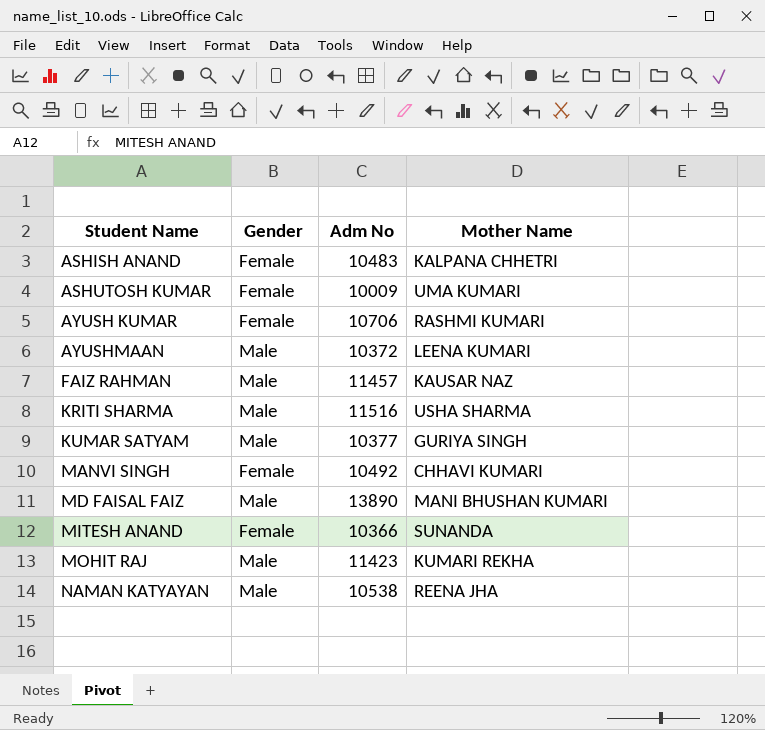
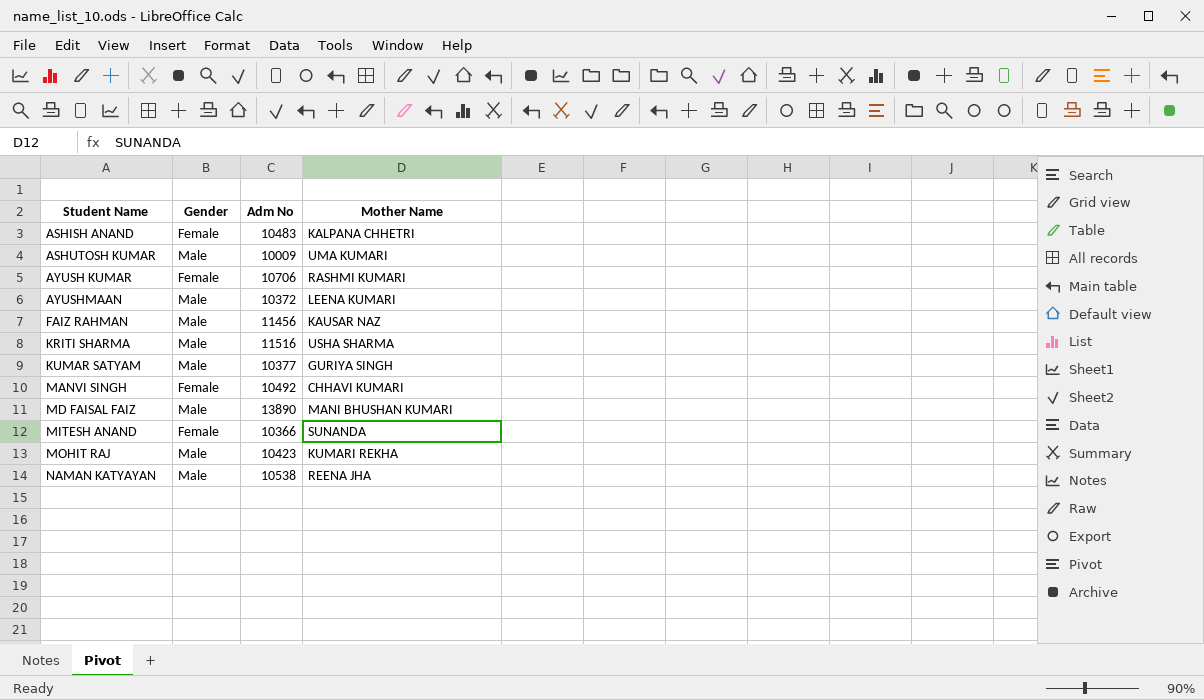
ASHUTOSH KUMAR | Gender: Female -> Male
FAIZ RAHMAN | Adm No: 11457 -> 11456
MOHIT RAJ | Adm No: 11423 -> 10423

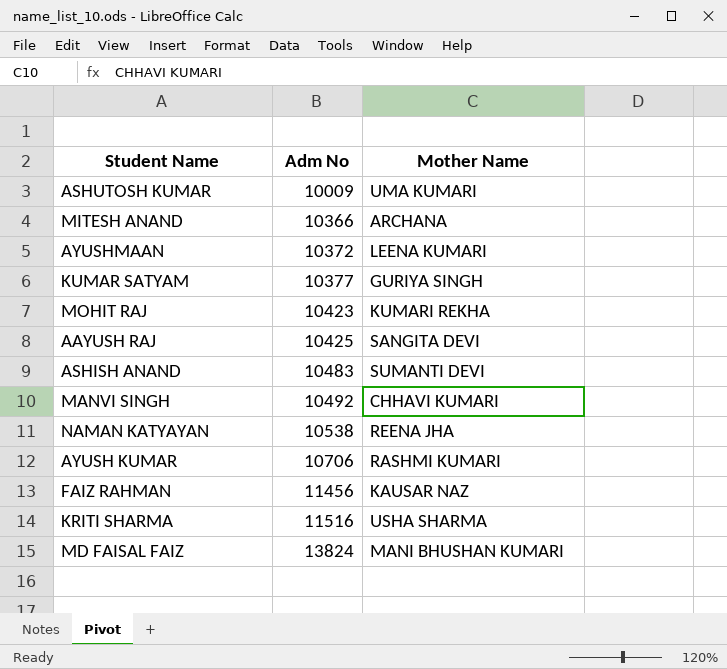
row order: Student Name ascending -> Adm No ascending
column Gender | position: 2 -> none
MITESH ANAND | Mother Name: SUNANDA -> ARCHANA
row AAYUSH RAJ: none -> 10425 | SANGITA DEVI
ASHISH ANAND | Mother Name: KALPANA CHHETRI -> SUMANTI DEVI
MD FAISAL FAIZ | Adm No: 13890 -> 13824

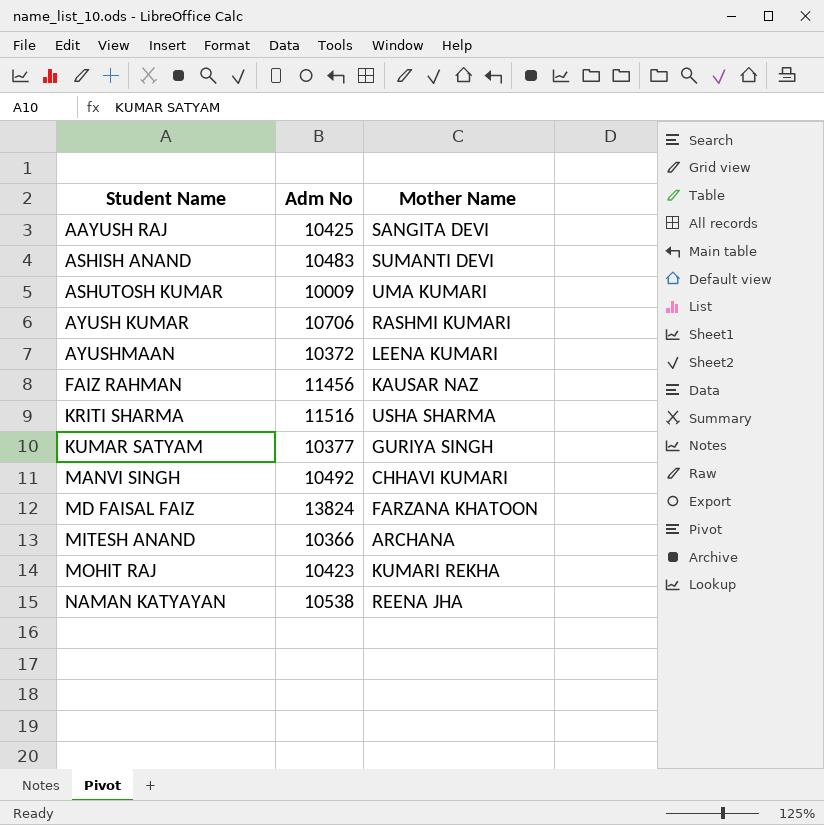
row order: Adm No ascending -> Student Name ascending
MD FAISAL FAIZ | Mother Name: MANI BHUSHAN KUMARI -> FARZANA KHATOON

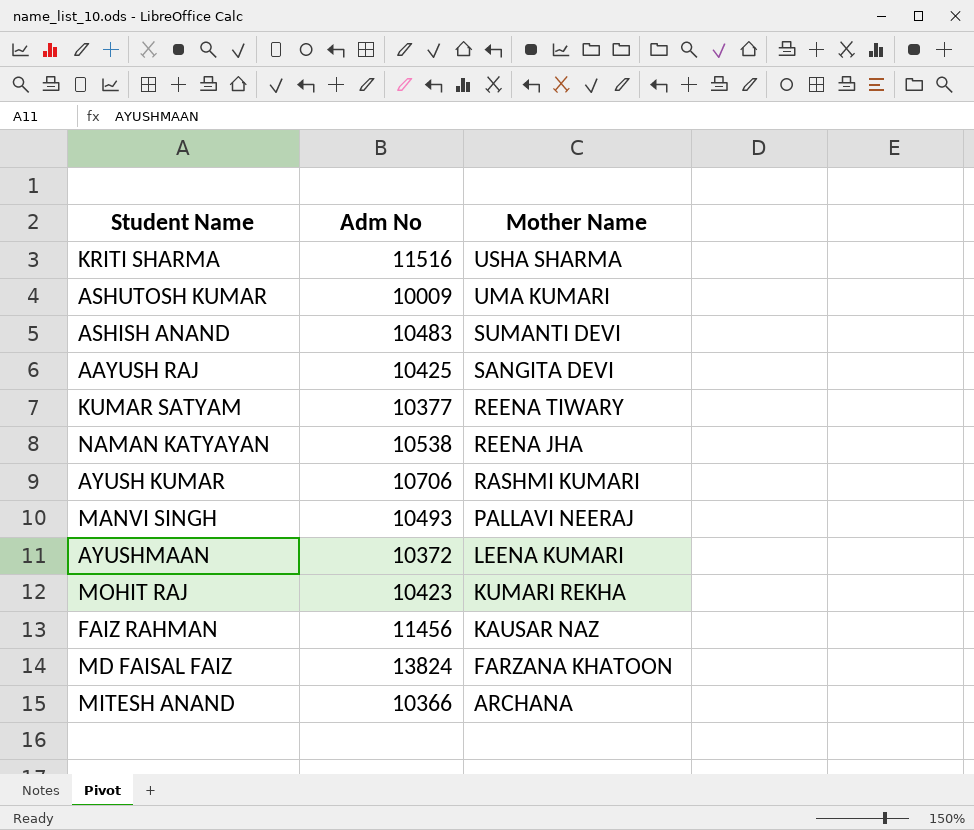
row order: Student Name ascending -> Mother Name descending
KUMAR SATYAM | Mother Name: GURIYA SINGH -> REENA TIWARY
MANVI SINGH | Adm No: 10492 -> 10493
MANVI SINGH | Mother Name: CHHAVI KUMARI -> PALLAVI NEERAJ

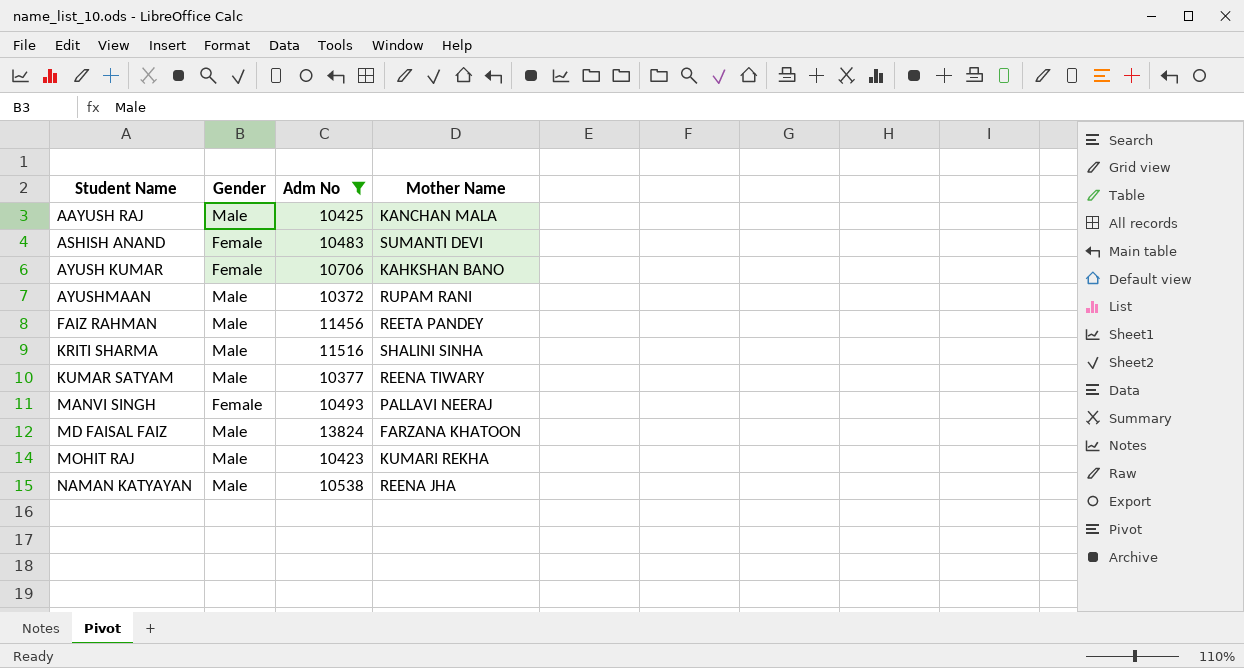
filter: none -> Adm No >= 10372
row order: Mother Name descending -> Student Name ascending
column Gender | position: none -> 2
AAYUSH RAJ | Mother Name: SANGITA DEVI -> KANCHAN MALA
AYUSH KUMAR | Mother Name: RASHMI KUMARI -> KAHKSHAN BANO
AYUSHMAAN | Mother Name: LEENA KUMARI -> RUPAM RANI
FAIZ RAHMAN | Mother Name: KAUSAR NAZ -> REETA PANDEY
KRITI SHARMA | Mother Name: USHA SHARMA -> SHALINI SINHA

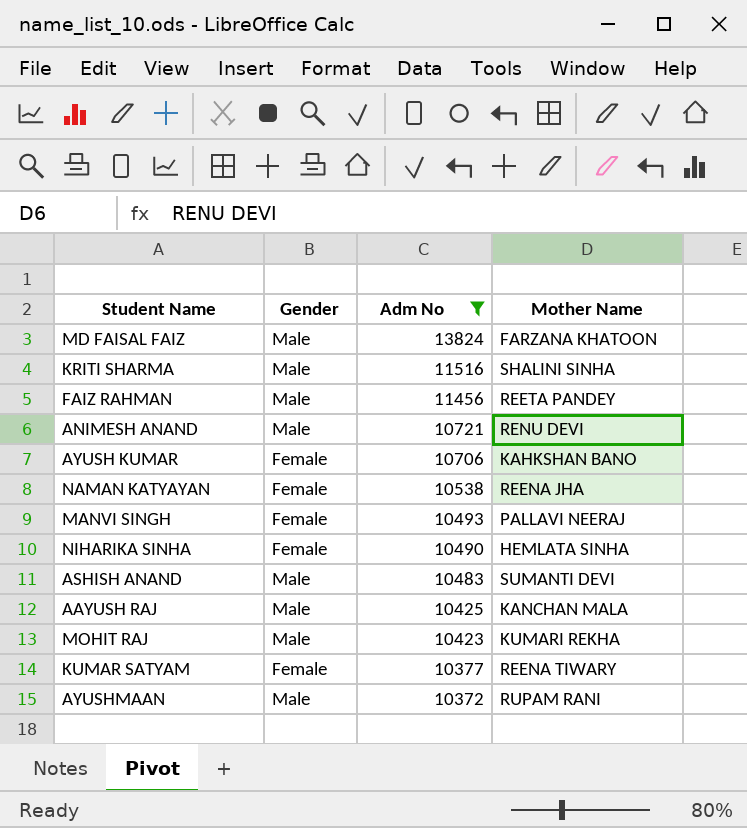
row order: Student Name ascending -> Adm No descending
row ANIMESH ANAND: none -> Male | 10721 | RENU DEVI
NAMAN KATYAYAN | Gender: Male -> Female
row NIHARIKA SINHA: none -> Female | 10490 | HEMLATA SINHA
ASHISH ANAND | Gender: Female -> Male
KUMAR SATYAM | Gender: Male -> Female

